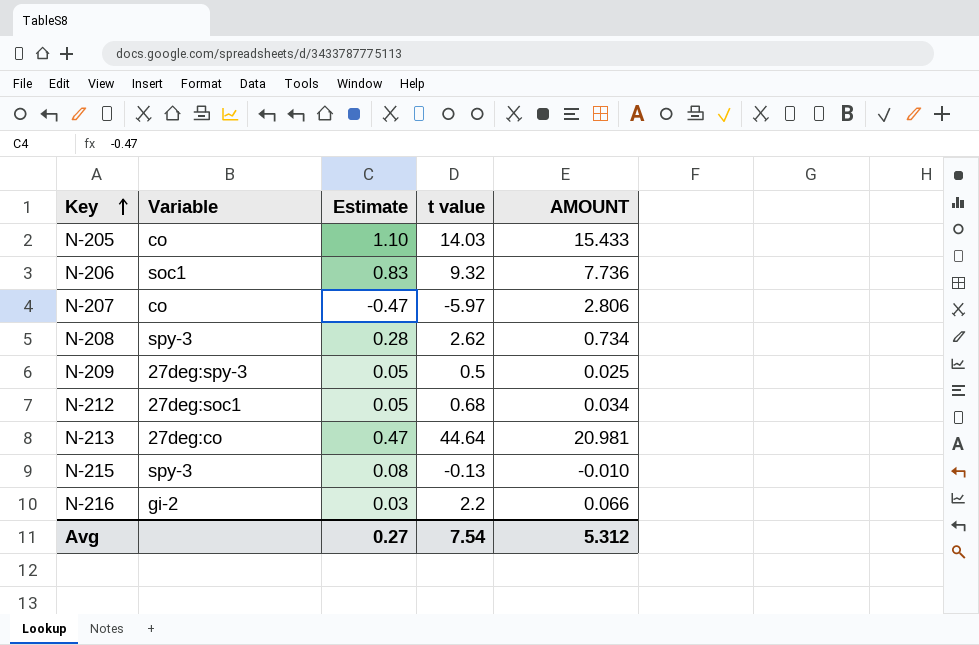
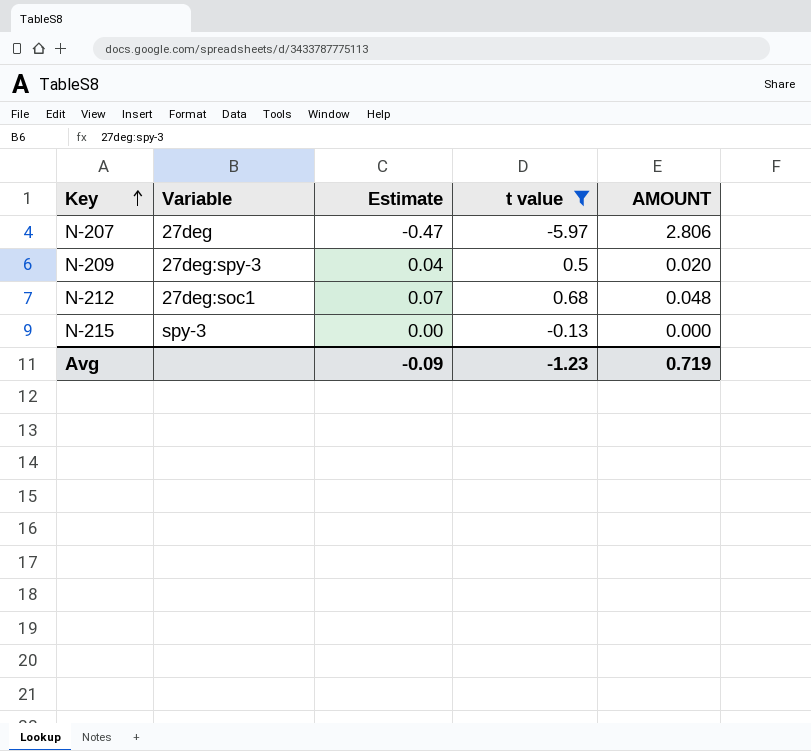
filter: none -> t value <= 0.68
N-207 | Variable: co -> 27deg
N-209 | Estimate: 0.05 -> 0.04
N-209 | AMOUNT: 0.025 -> 0.020
N-212 | Estimate: 0.05 -> 0.07
N-212 | AMOUNT: 0.034 -> 0.048
N-215 | Estimate: 0.08 -> 0.00
N-215 | AMOUNT: -0.010 -> 0.000
Avg | Estimate: 0.27 -> -0.09
Avg | t value: 7.54 -> -1.23
Avg | AMOUNT: 5.312 -> 0.719

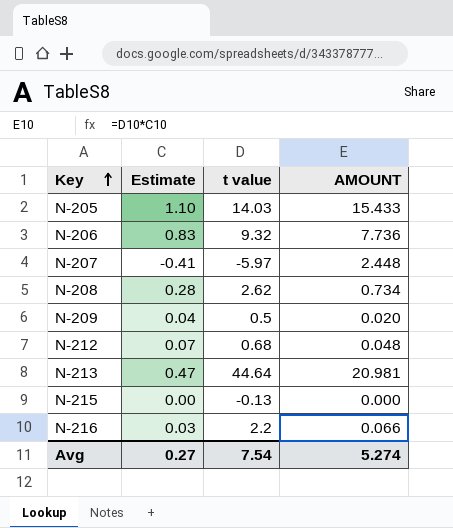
filter: t value <= 0.68 -> none
column Variable | position: 2 -> none
N-207 | Estimate: -0.47 -> -0.41
N-207 | AMOUNT: 2.806 -> 2.448
Avg | Estimate: -0.09 -> 0.27
Avg | t value: -1.23 -> 7.54
Avg | AMOUNT: 0.719 -> 5.274

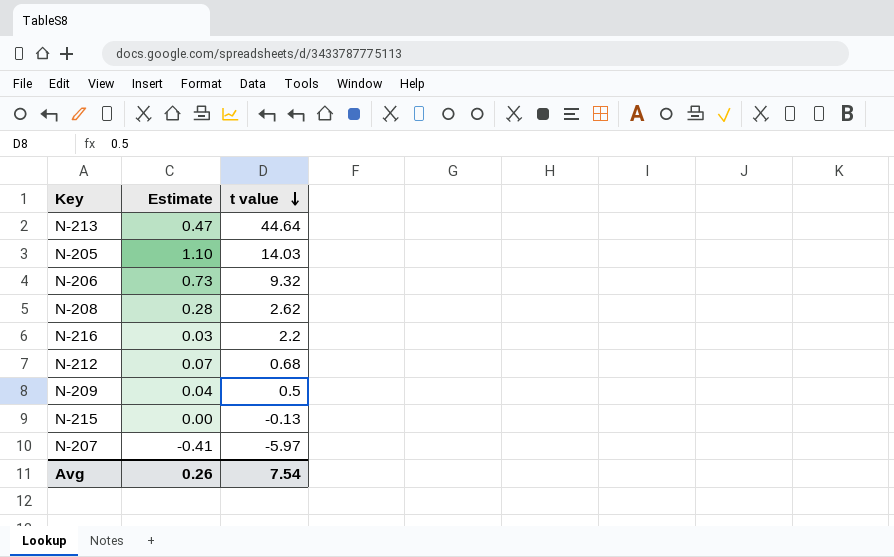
row order: Key ascending -> t value descending
column AMOUNT | formula: [Estimate] * [t value] -> none
N-206 | Estimate: 0.83 -> 0.73
Avg | Estimate: 0.27 -> 0.26

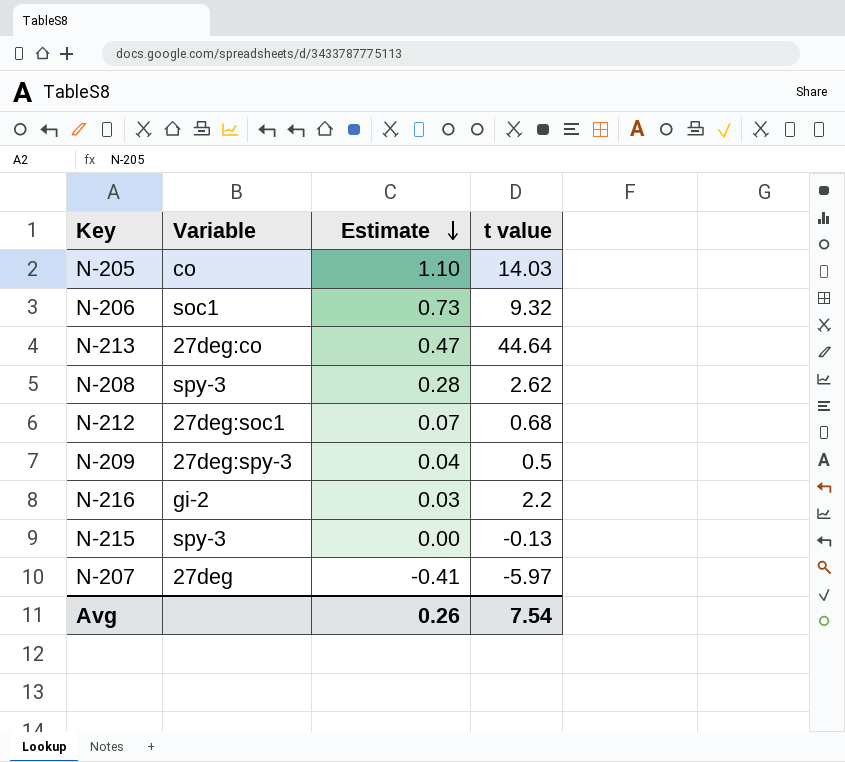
row order: t value descending -> Estimate descending
column Variable | position: none -> 2

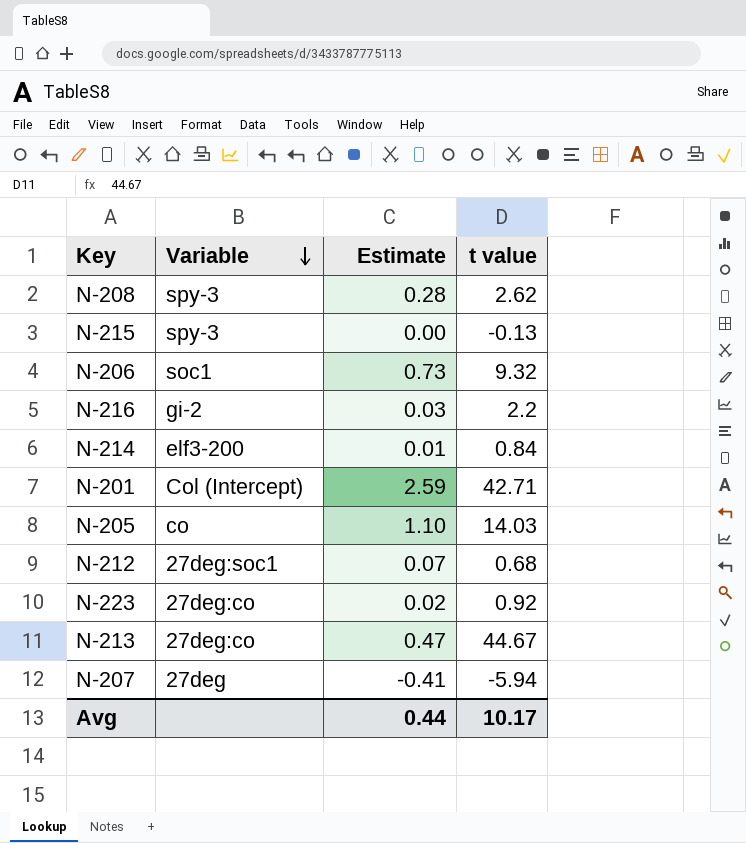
row order: Estimate descending -> Variable descending
row N-209: 27deg:spy-3 | 0.04 | 0.5 -> none
row N-214: none -> elf3-200 | 0.01 | 0.84
row N-201: none -> Col (Intercept) | 2.59 | 42.71
row N-223: none -> 27deg:co | 0.02 | 0.92
N-213 | t value: 44.64 -> 44.67
N-207 | t value: -5.97 -> -5.94
Avg | Estimate: 0.26 -> 0.44
Avg | t value: 7.54 -> 10.17

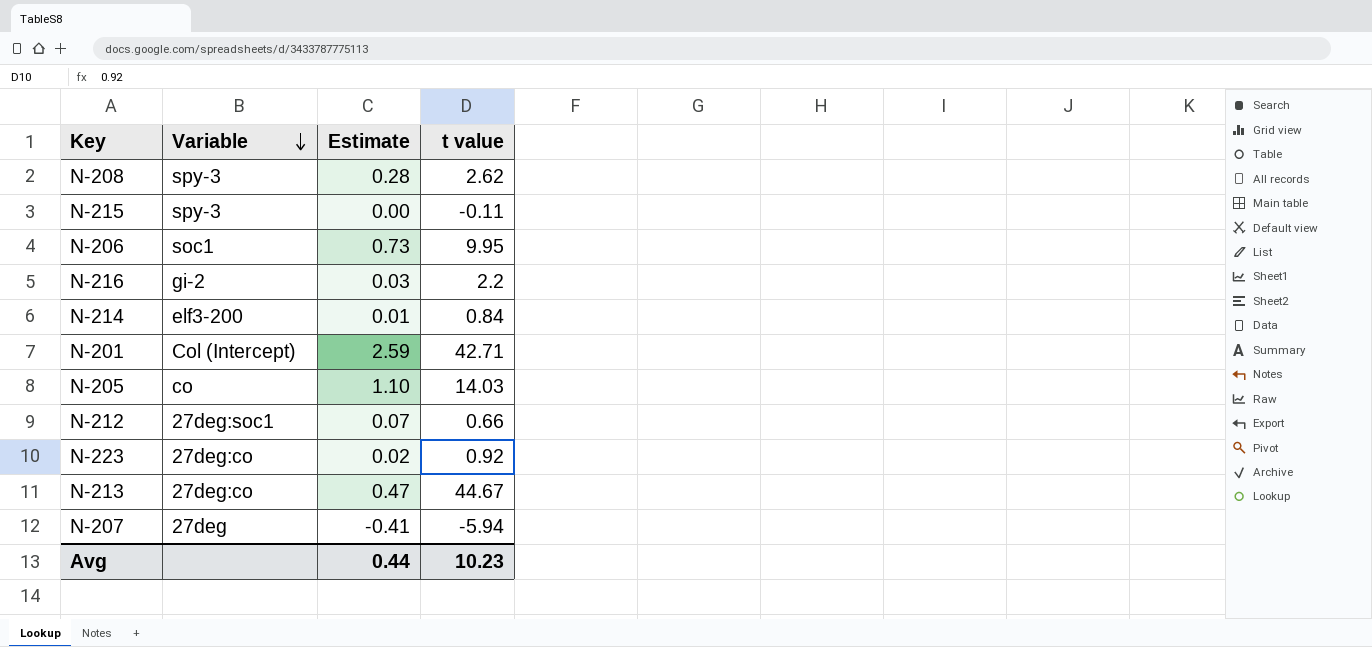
N-215 | t value: -0.13 -> -0.11
N-206 | t value: 9.32 -> 9.95
N-212 | t value: 0.68 -> 0.66
Avg | t value: 10.17 -> 10.23

